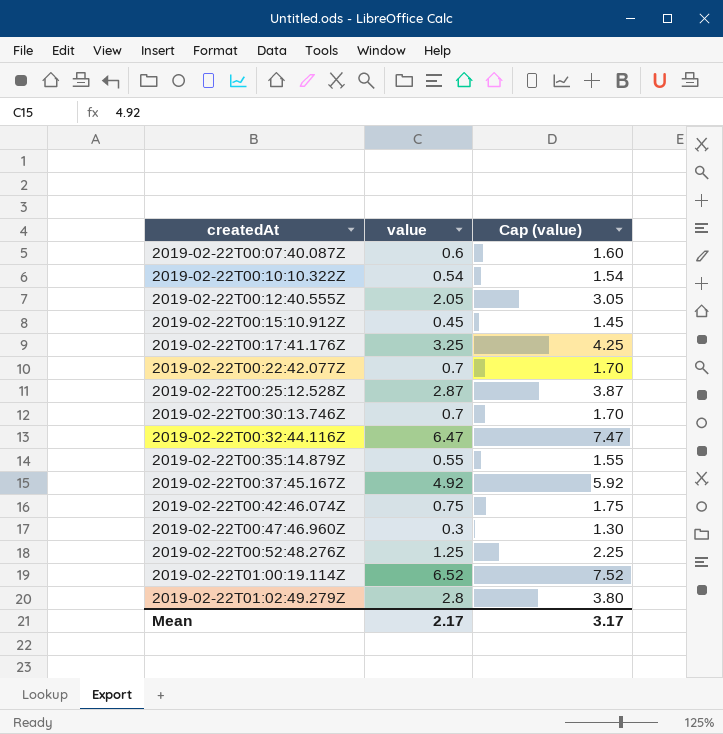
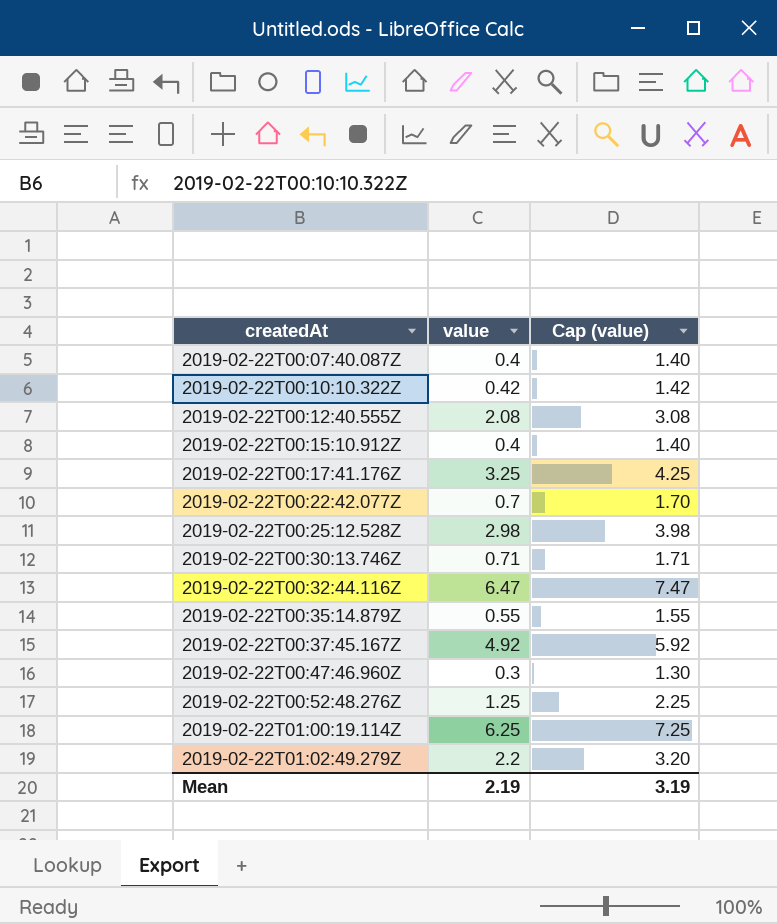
row 2019-02-22T00:42:46.074Z: 0.75 | 1.75 -> none
2019-02-22T00:07:40.087Z | value: 0.6 -> 0.4
2019-02-22T00:07:40.087Z | Cap (value): 1.60 -> 1.40
2019-02-22T00:10:10.322Z | value: 0.54 -> 0.42
2019-02-22T00:10:10.322Z | Cap (value): 1.54 -> 1.42
2019-02-22T00:12:40.555Z | value: 2.05 -> 2.08
2019-02-22T00:12:40.555Z | Cap (value): 3.05 -> 3.08
2019-02-22T00:15:10.912Z | value: 0.45 -> 0.4
2019-02-22T00:15:10.912Z | Cap (value): 1.45 -> 1.40
2019-02-22T00:25:12.528Z | value: 2.87 -> 2.98
2019-02-22T00:25:12.528Z | Cap (value): 3.87 -> 3.98
2019-02-22T00:30:13.746Z | value: 0.7 -> 0.71
2019-02-22T00:30:13.746Z | Cap (value): 1.70 -> 1.71
2019-02-22T01:00:19.114Z | value: 6.52 -> 6.25
2019-02-22T01:00:19.114Z | Cap (value): 7.52 -> 7.25
2019-02-22T01:02:49.279Z | value: 2.8 -> 2.2
2019-02-22T01:02:49.279Z | Cap (value): 3.80 -> 3.20
Mean | value: 2.17 -> 2.19
Mean | Cap (value): 3.17 -> 3.19

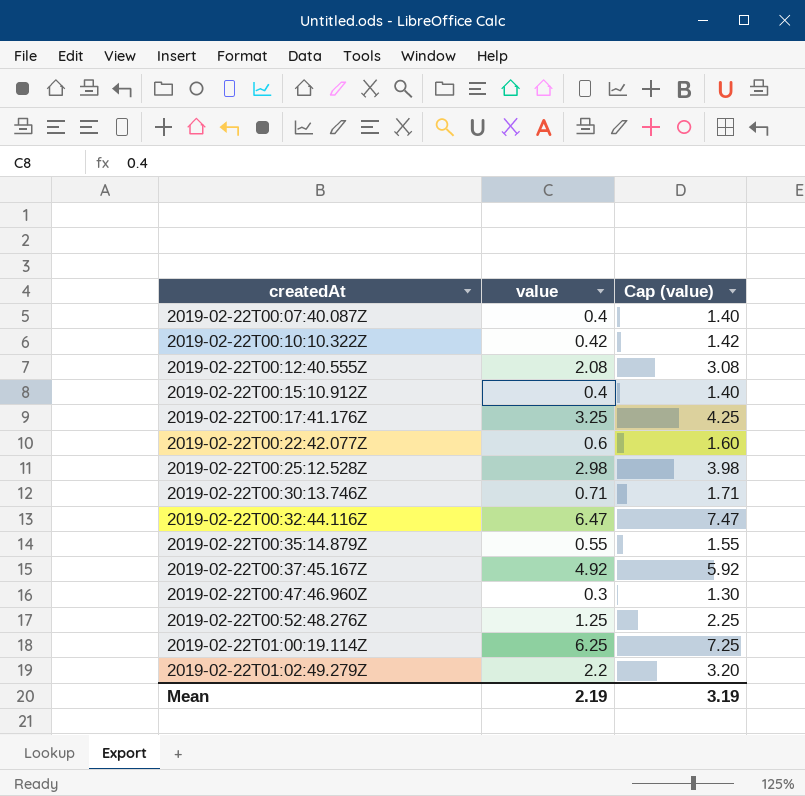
2019-02-22T00:22:42.077Z | value: 0.7 -> 0.6
2019-02-22T00:22:42.077Z | Cap (value): 1.70 -> 1.60

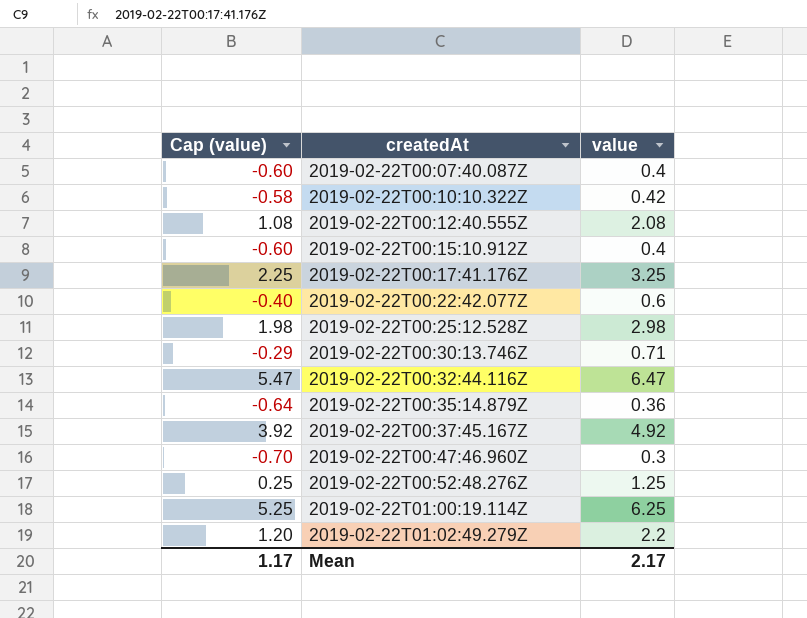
column Cap (value) | formula: [value] + 1 -> [value] - 1
column Cap (value) | position: 3 -> 1
2019-02-22T00:35:14.879Z | value: 0.55 -> 0.36
Mean | Cap (value): 3.19 -> 1.17
Mean | value: 2.19 -> 2.17

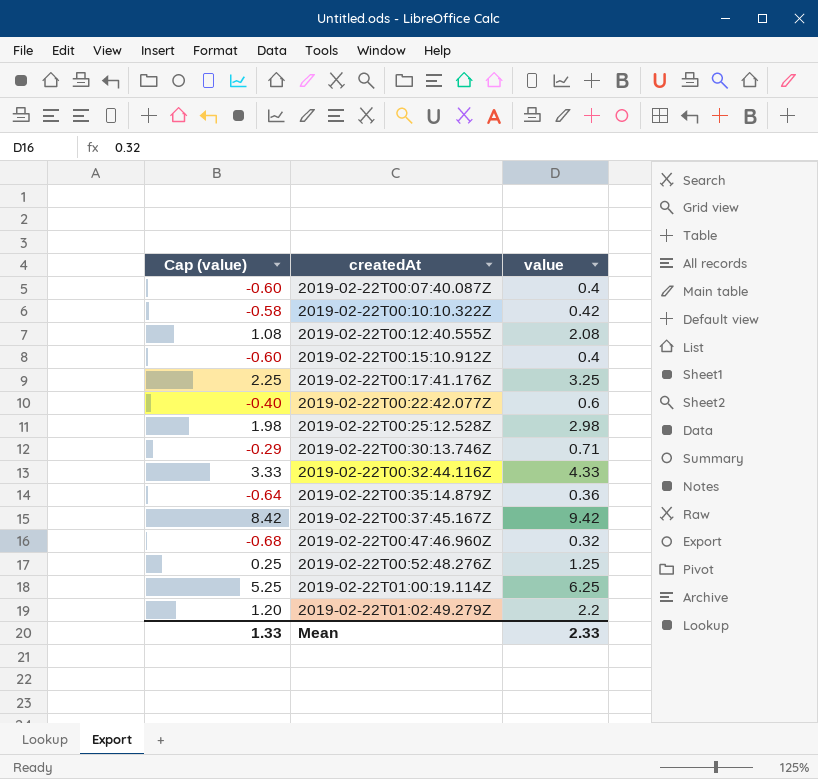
2019-02-22T00:32:44.116Z | Cap (value): 5.47 -> 3.33
2019-02-22T00:32:44.116Z | value: 6.47 -> 4.33
2019-02-22T00:37:45.167Z | Cap (value): 3.92 -> 8.42
2019-02-22T00:37:45.167Z | value: 4.92 -> 9.42
2019-02-22T00:47:46.960Z | Cap (value): -0.70 -> -0.68
2019-02-22T00:47:46.960Z | value: 0.3 -> 0.32
Mean | Cap (value): 1.17 -> 1.33
Mean | value: 2.17 -> 2.33

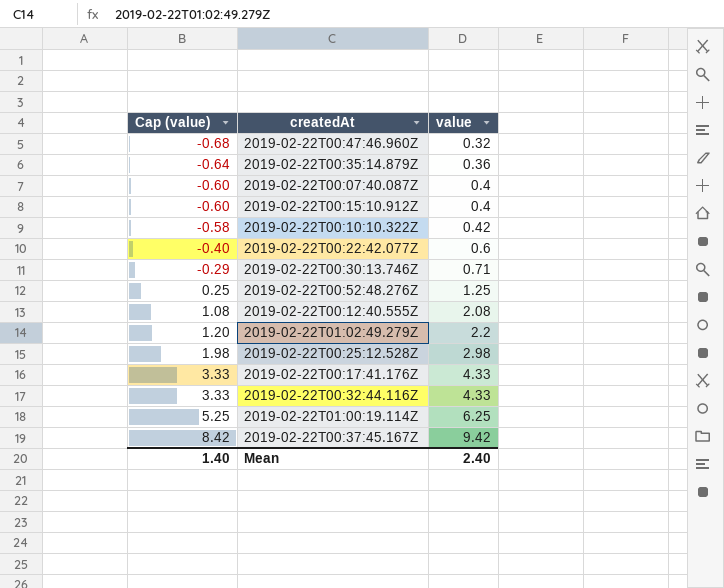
row order: createdAt ascending -> Cap (value) ascending
2019-02-22T00:17:41.176Z | Cap (value): 2.25 -> 3.33
2019-02-22T00:17:41.176Z | value: 3.25 -> 4.33
Mean | Cap (value): 1.33 -> 1.40
Mean | value: 2.33 -> 2.40

